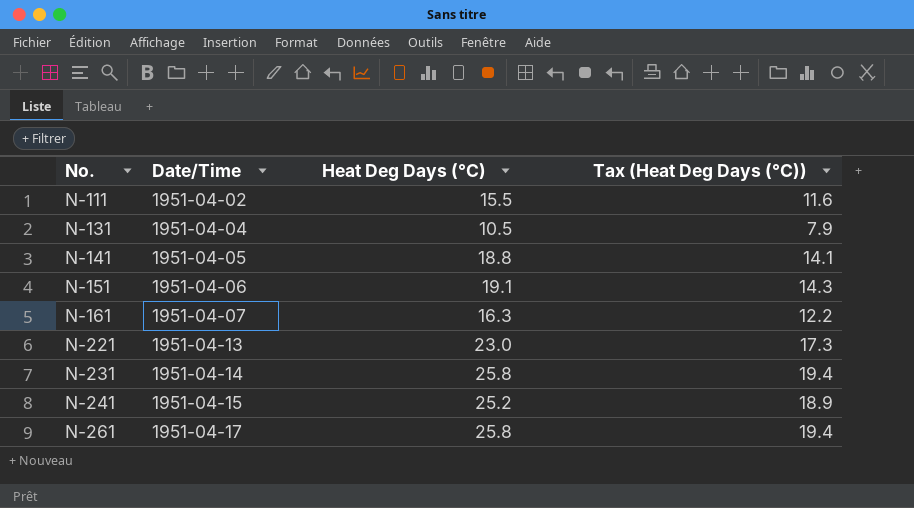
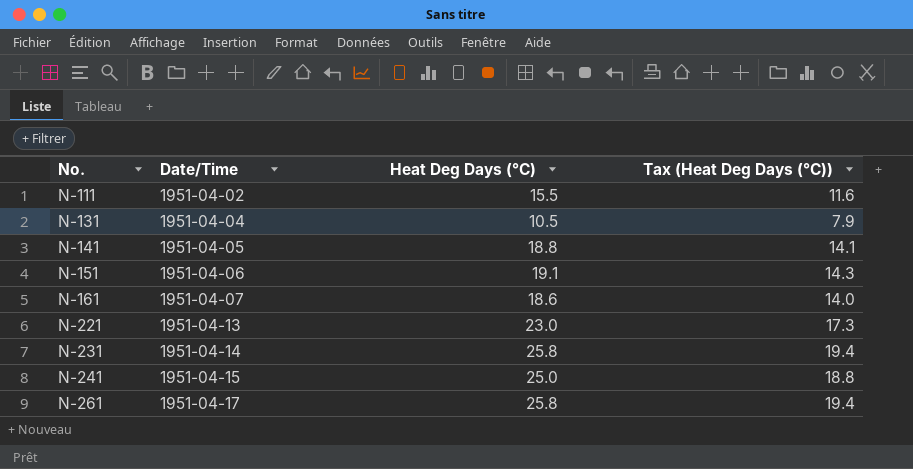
N-161 | Heat Deg Days (°C): 16.3 -> 18.6
N-161 | Tax (Heat Deg Days (°C)): 12.2 -> 14.0
N-241 | Heat Deg Days (°C): 25.2 -> 25.0
N-241 | Tax (Heat Deg Days (°C)): 18.9 -> 18.8

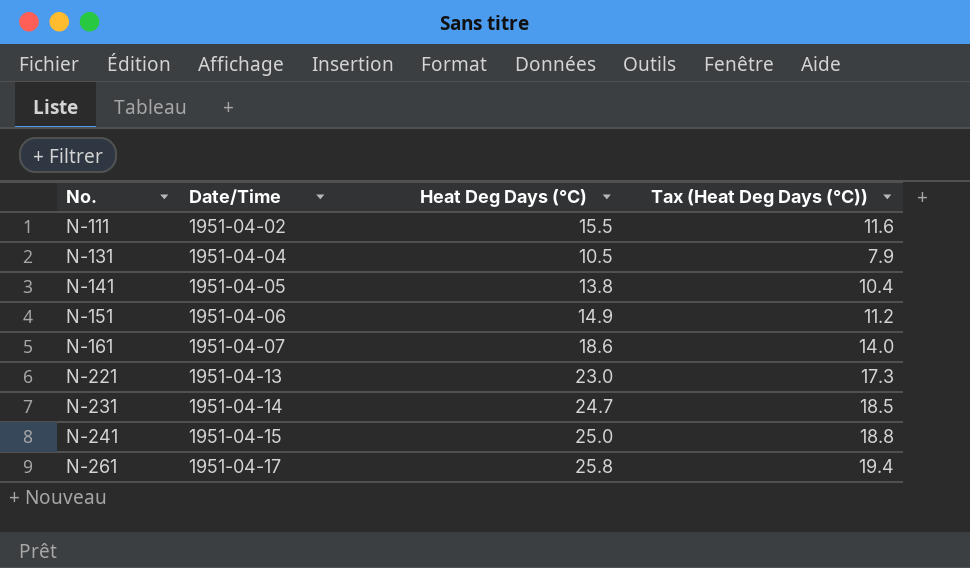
N-141 | Heat Deg Days (°C): 18.8 -> 13.8
N-141 | Tax (Heat Deg Days (°C)): 14.1 -> 10.4
N-151 | Heat Deg Days (°C): 19.1 -> 14.9
N-151 | Tax (Heat Deg Days (°C)): 14.3 -> 11.2
N-231 | Heat Deg Days (°C): 25.8 -> 24.7
N-231 | Tax (Heat Deg Days (°C)): 19.4 -> 18.5

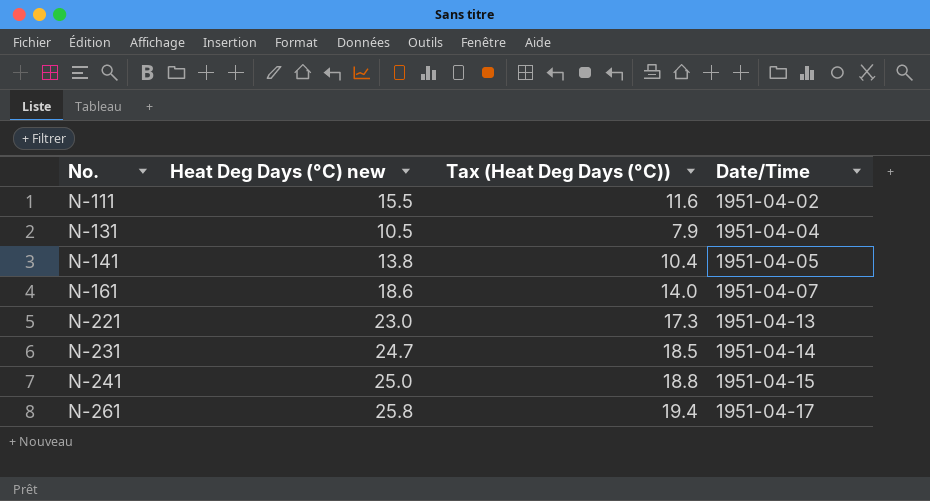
column name: Heat Deg Days (°C) -> Heat Deg Days (°C) new
column Date/Time | position: 2 -> 4
row N-151: 1951-04-06 | 14.9 | 11.2 -> none

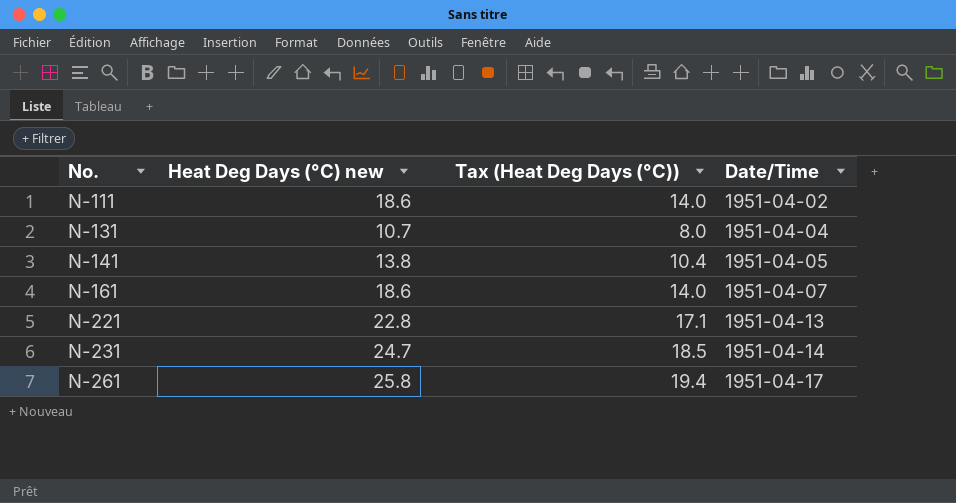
row N-241: 25.0 | 18.8 | 1951-04-15 -> none
N-111 | Heat Deg Days (°C) new: 15.5 -> 18.6
N-111 | Tax (Heat Deg Days (°C)): 11.6 -> 14.0
N-131 | Heat Deg Days (°C) new: 10.5 -> 10.7
N-131 | Tax (Heat Deg Days (°C)): 7.9 -> 8.0
N-221 | Heat Deg Days (°C) new: 23.0 -> 22.8
N-221 | Tax (Heat Deg Days (°C)): 17.3 -> 17.1

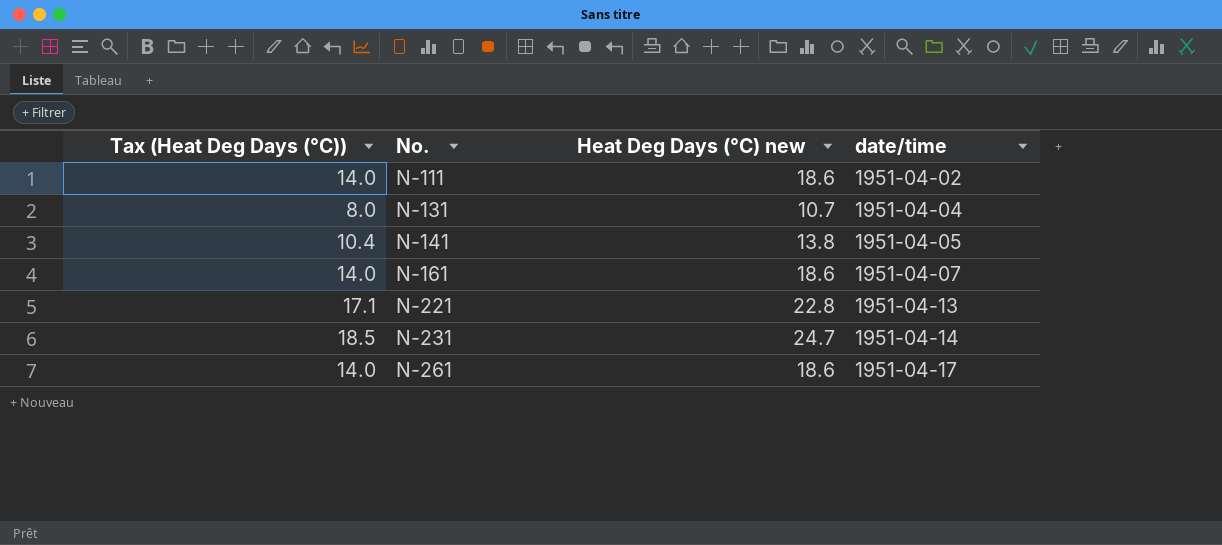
column Tax (Heat Deg Days (°C)) | position: 3 -> 1
column name: Date/Time -> date/time
N-261 | Tax (Heat Deg Days (°C)): 19.4 -> 14.0
N-261 | Heat Deg Days (°C) new: 25.8 -> 18.6

